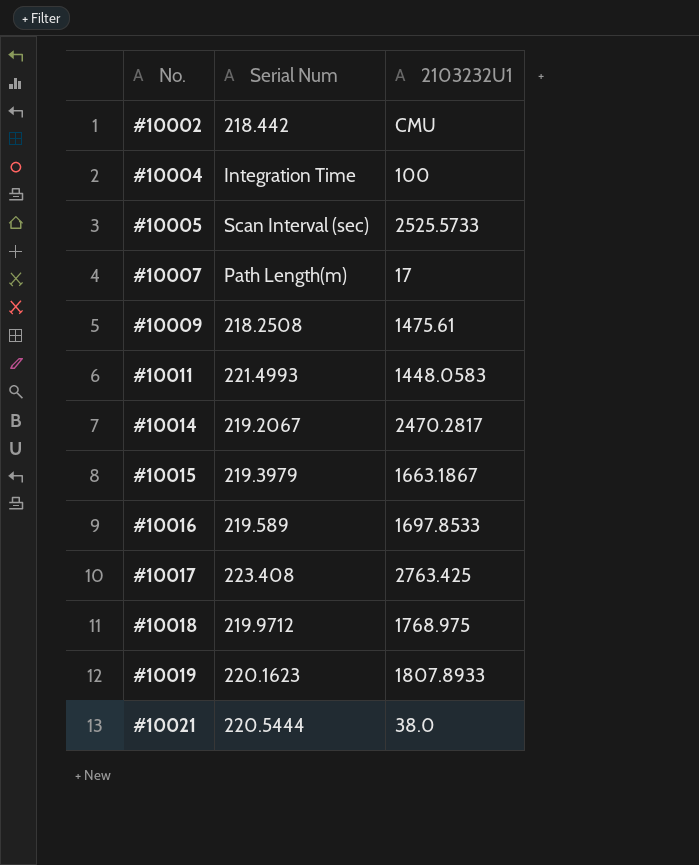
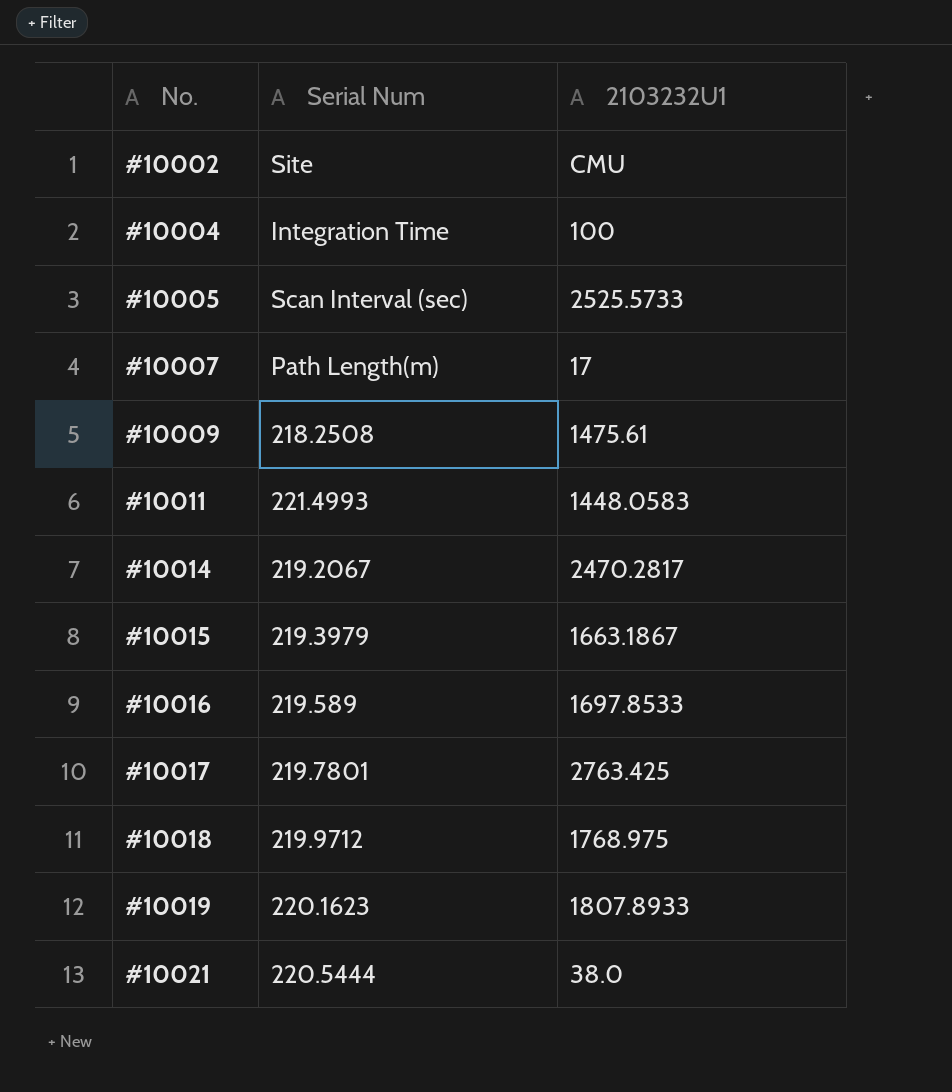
#10002 | Serial Num: 218.442 -> Site
#10017 | Serial Num: 223.408 -> 219.7801

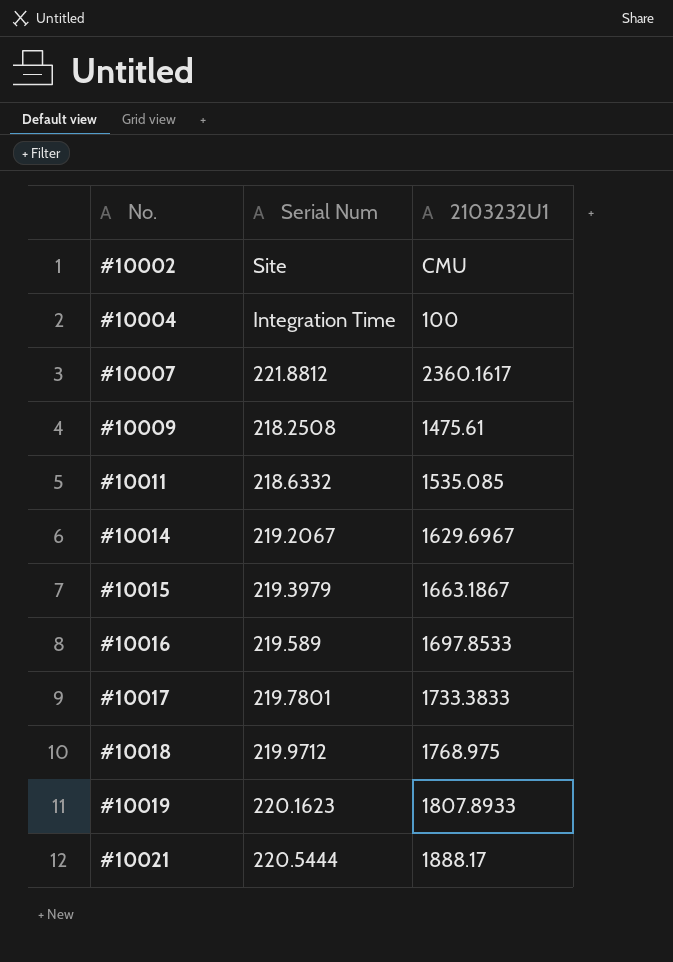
row #10005: Scan Interval (sec) | 2525.5733 -> none
#10007 | Serial Num: Path Length(m) -> 221.8812
#10007 | 2103232U1: 17 -> 2360.1617
#10011 | Serial Num: 221.4993 -> 218.6332
#10011 | 2103232U1: 1448.0583 -> 1535.085
#10014 | 2103232U1: 2470.2817 -> 1629.6967
#10017 | 2103232U1: 2763.425 -> 1733.3833
#10021 | 2103232U1: 38.0 -> 1888.17

